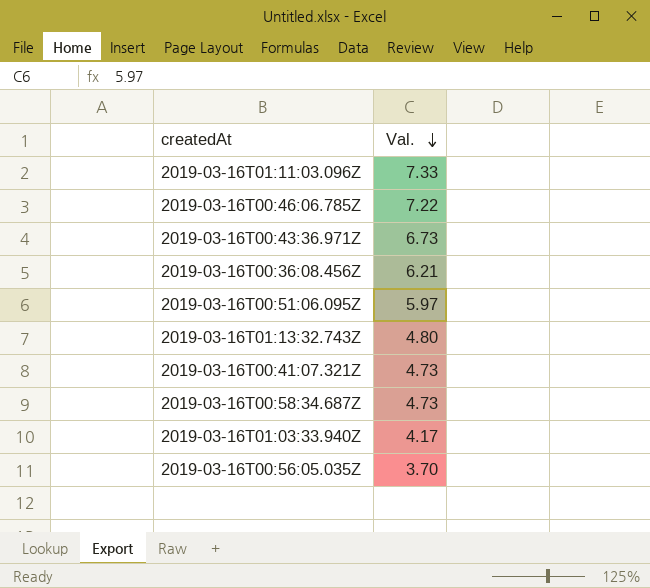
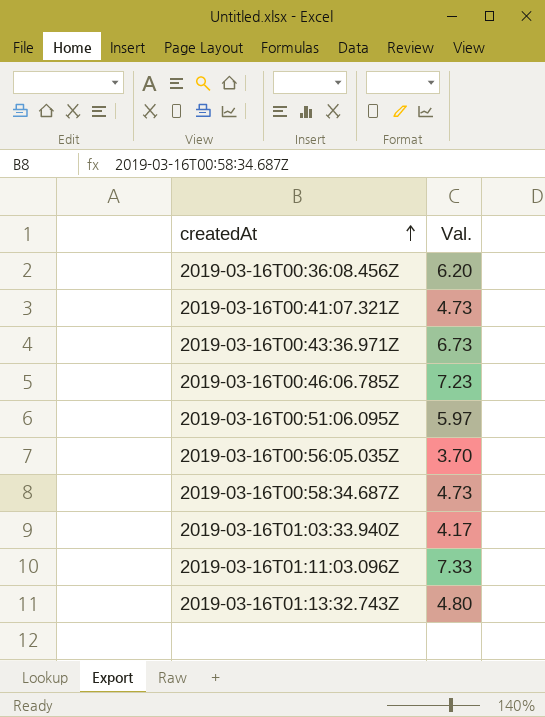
row order: Val. descending -> createdAt ascending
2019-03-16T00:36:08.456Z | Val.: 6.21 -> 6.20
2019-03-16T00:46:06.785Z | Val.: 7.22 -> 7.23

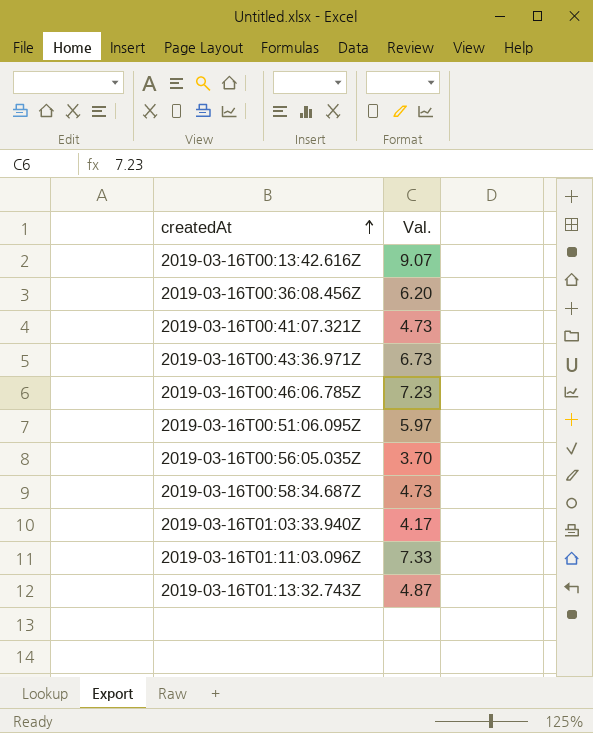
row 2019-03-16T00:13:42.616Z: none -> 9.07
2019-03-16T01:13:32.743Z | Val.: 4.80 -> 4.87

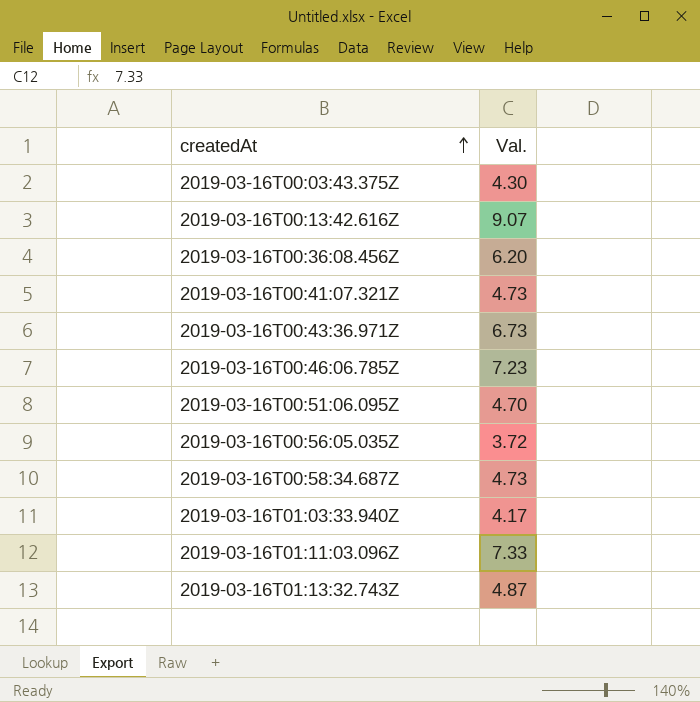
row 2019-03-16T00:03:43.375Z: none -> 4.30
2019-03-16T00:51:06.095Z | Val.: 5.97 -> 4.70
2019-03-16T00:56:05.035Z | Val.: 3.70 -> 3.72

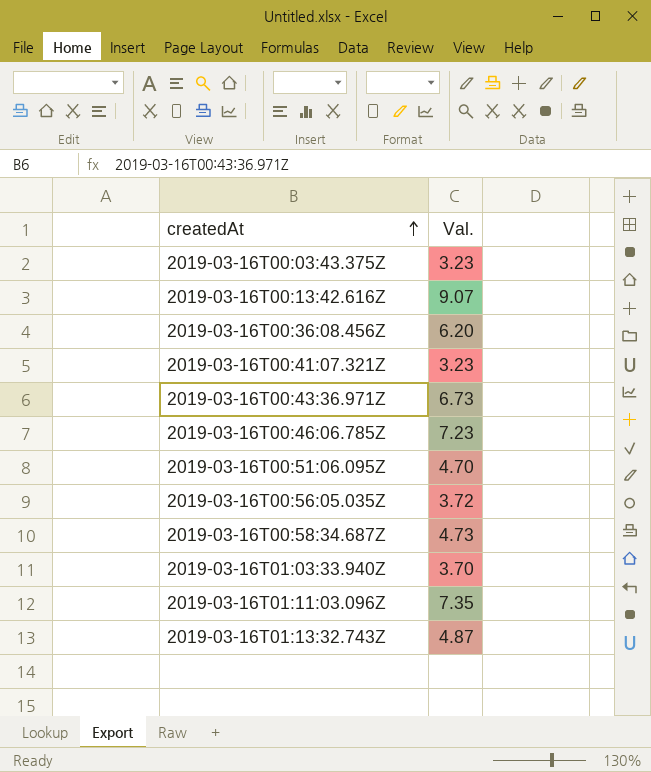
2019-03-16T00:03:43.375Z | Val.: 4.30 -> 3.23
2019-03-16T00:41:07.321Z | Val.: 4.73 -> 3.23
2019-03-16T01:03:33.940Z | Val.: 4.17 -> 3.70
2019-03-16T01:11:03.096Z | Val.: 7.33 -> 7.35

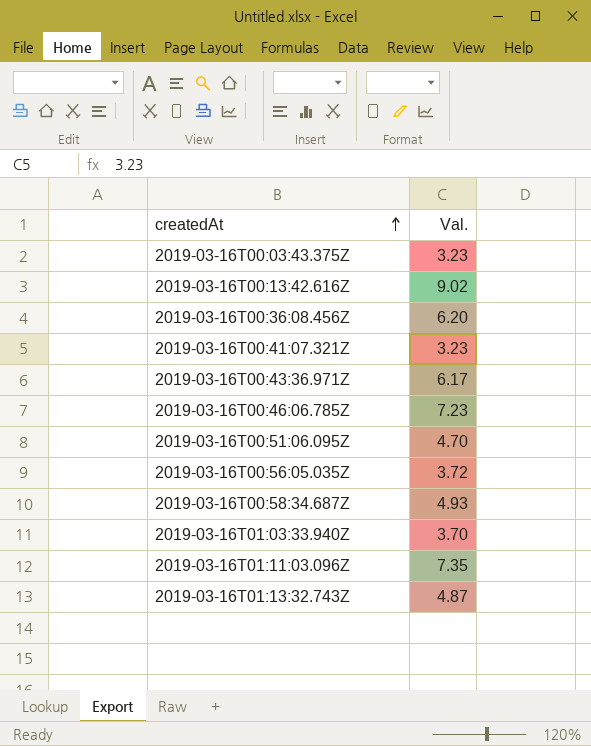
2019-03-16T00:13:42.616Z | Val.: 9.07 -> 9.02
2019-03-16T00:43:36.971Z | Val.: 6.73 -> 6.17
2019-03-16T00:58:34.687Z | Val.: 4.73 -> 4.93

